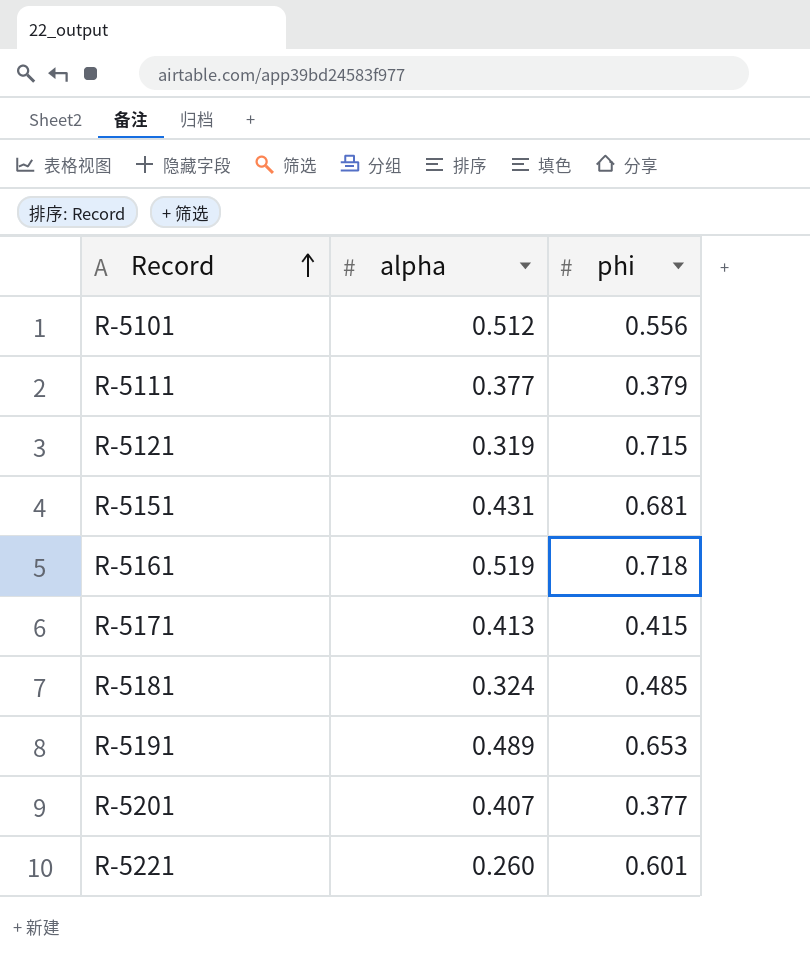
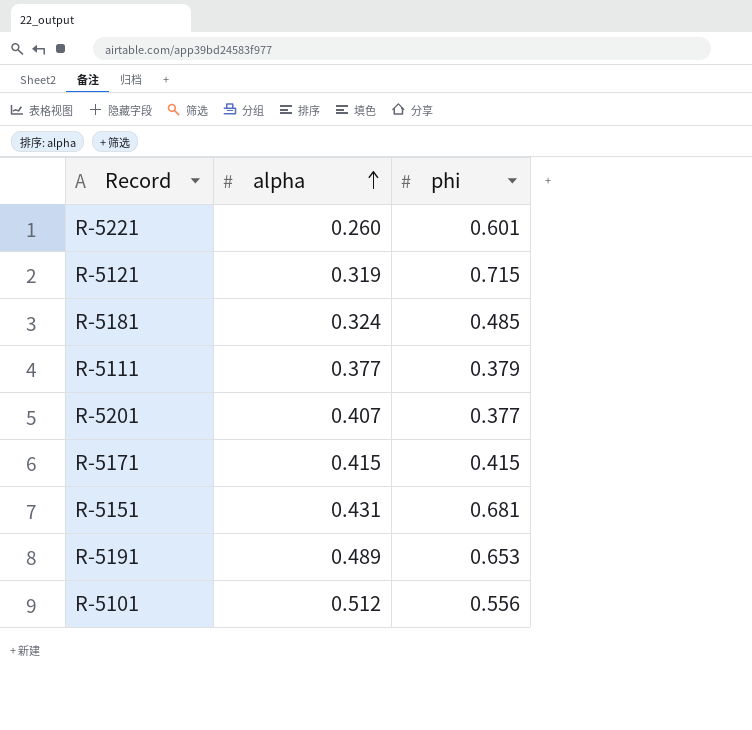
row order: Record ascending -> alpha ascending
row R-5161: 0.519 | 0.718 -> none
R-5171 | alpha: 0.413 -> 0.415

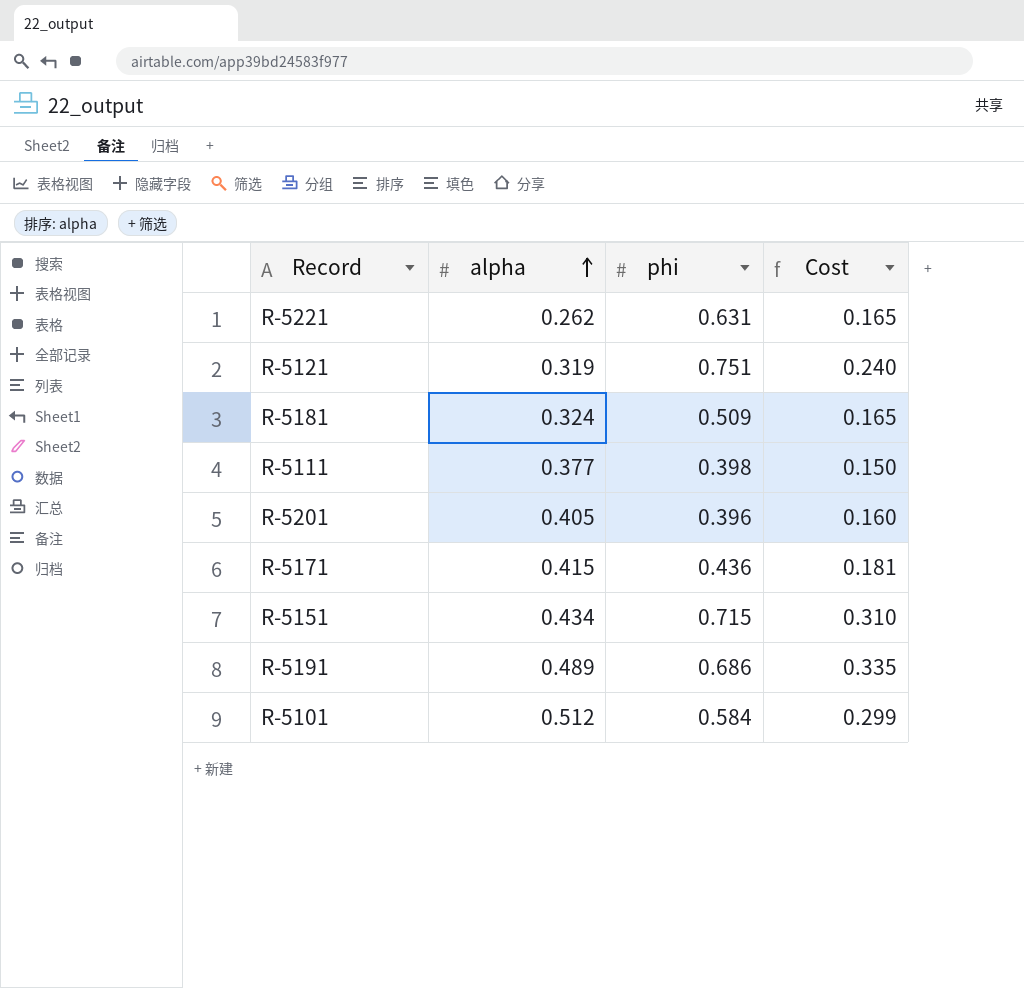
column Cost | formula: none -> [alpha] * [phi]
R-5221 | alpha: 0.260 -> 0.262
R-5221 | phi: 0.601 -> 0.631
R-5121 | phi: 0.715 -> 0.751
R-5181 | phi: 0.485 -> 0.509
R-5111 | phi: 0.379 -> 0.398
R-5201 | alpha: 0.407 -> 0.405
R-5201 | phi: 0.377 -> 0.396
R-5171 | phi: 0.415 -> 0.436
R-5151 | alpha: 0.431 -> 0.434
R-5151 | phi: 0.681 -> 0.715
R-5191 | phi: 0.653 -> 0.686
R-5101 | phi: 0.556 -> 0.584

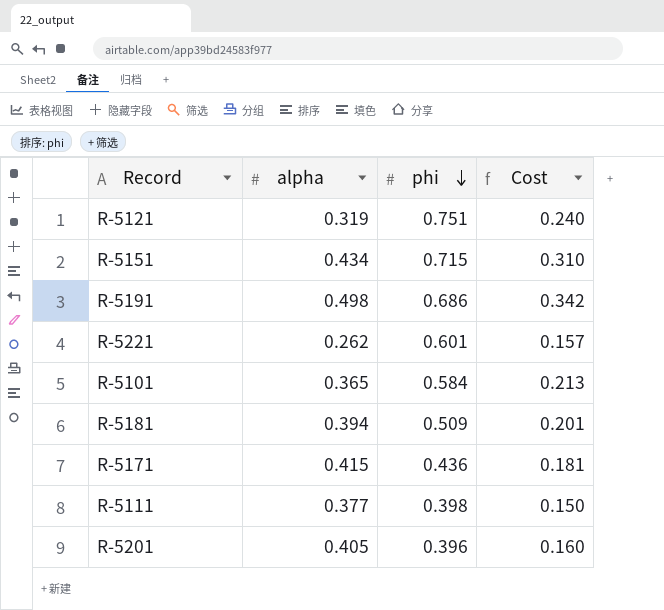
row order: alpha ascending -> phi descending
R-5191 | alpha: 0.489 -> 0.498
R-5191 | Cost: 0.335 -> 0.342
R-5221 | phi: 0.631 -> 0.601
R-5221 | Cost: 0.165 -> 0.157
R-5101 | alpha: 0.512 -> 0.365
R-5101 | Cost: 0.299 -> 0.213
R-5181 | alpha: 0.324 -> 0.394
R-5181 | Cost: 0.165 -> 0.201

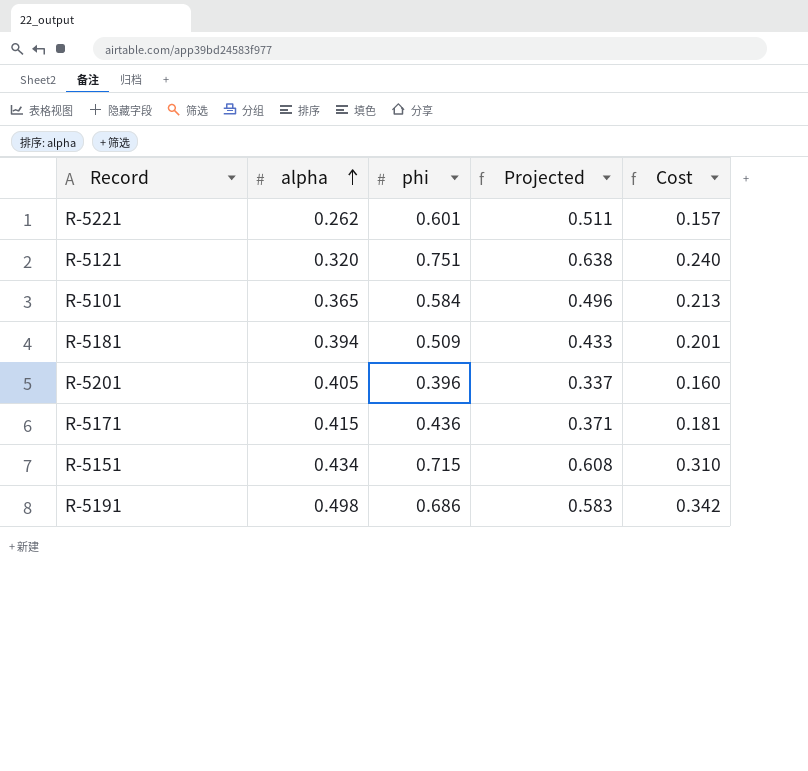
row order: phi descending -> alpha ascending
column Projected | formula: none -> [phi] * 0.85
row R-5111: 0.377 | 0.398 | 0.150 -> none
R-5121 | alpha: 0.319 -> 0.320

